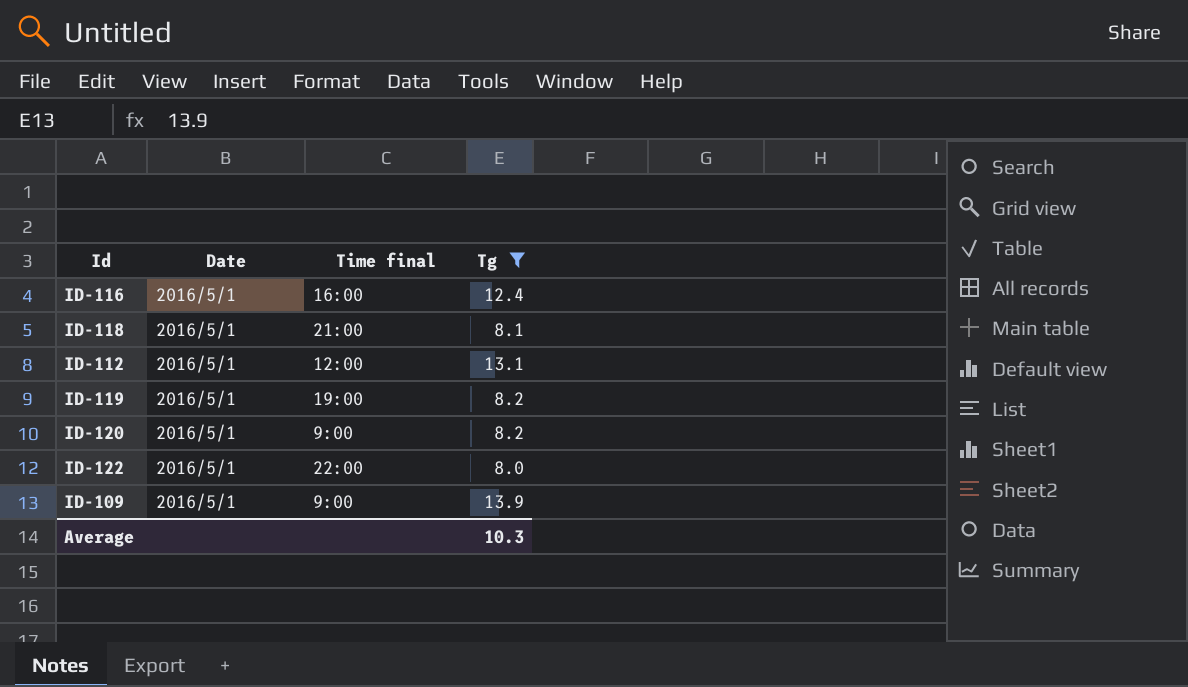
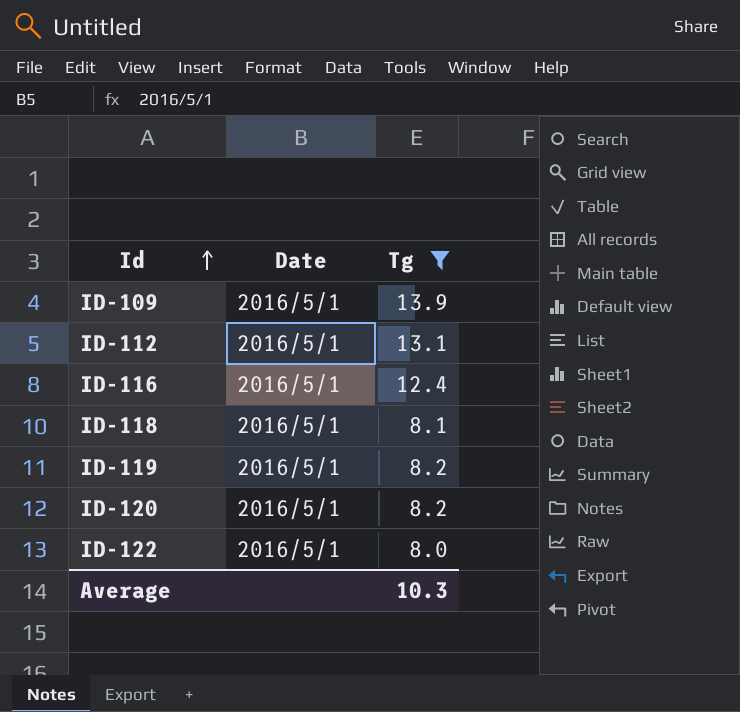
row order: none -> Id ascending
column Time final | position: 3 -> none

